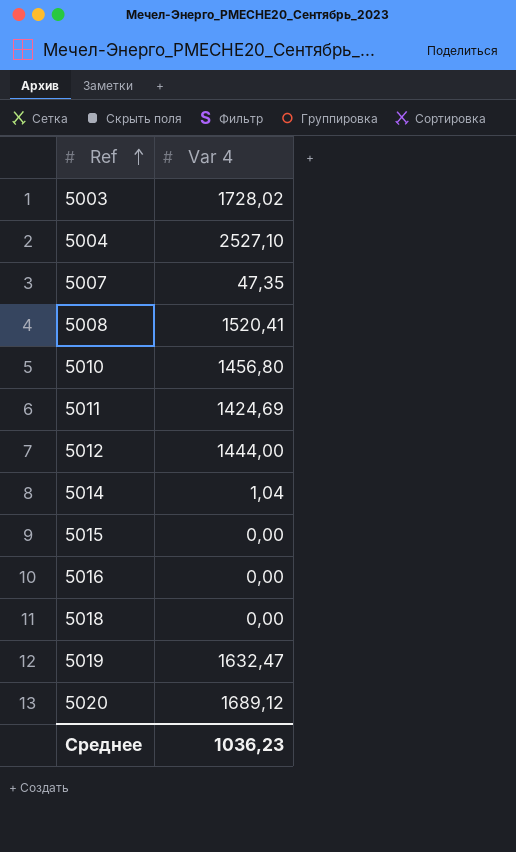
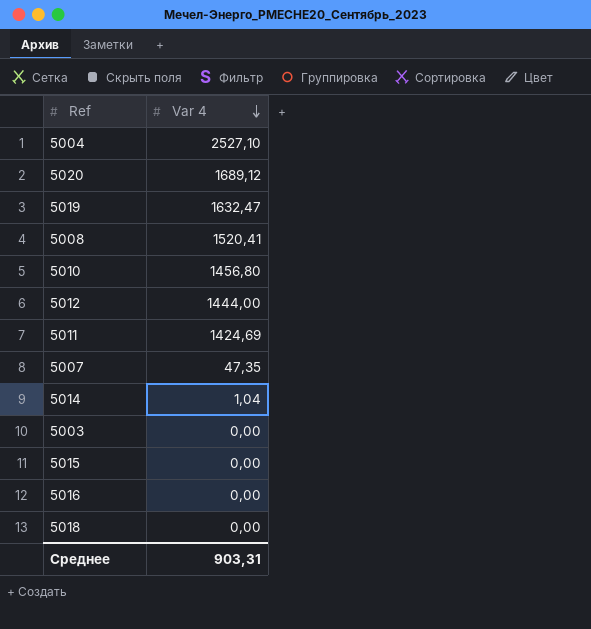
row order: Ref ascending -> Var 4 descending
5003 | Var 4: 1728,02 -> 0,00
Среднее | Var 4: 1036,23 -> 903,31

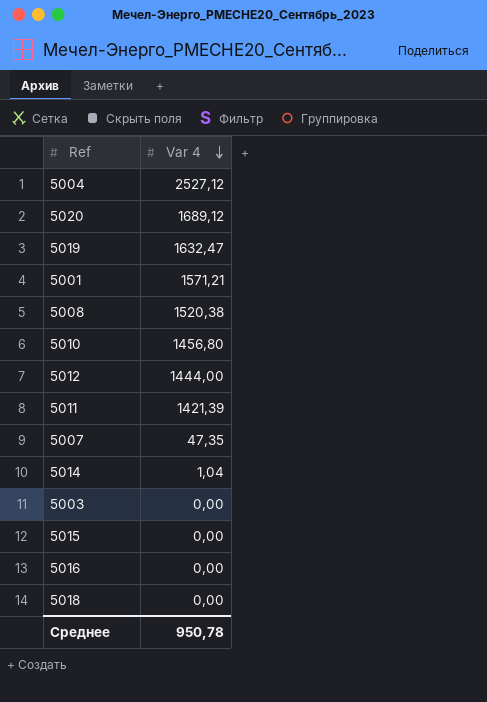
5004 | Var 4: 2527,10 -> 2527,12
row 5001: none -> 1571,21
5008 | Var 4: 1520,41 -> 1520,38
5011 | Var 4: 1424,69 -> 1421,39
Среднее | Var 4: 903,31 -> 950,78

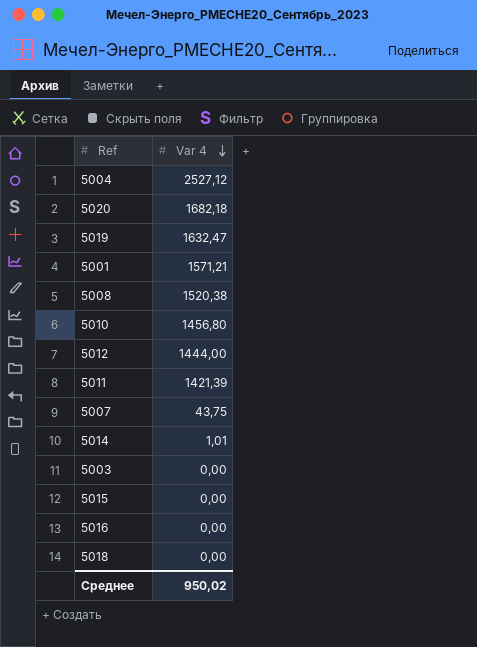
5020 | Var 4: 1689,12 -> 1682,18
5007 | Var 4: 47,35 -> 43,75
5014 | Var 4: 1,04 -> 1,01
Среднее | Var 4: 950,78 -> 950,02

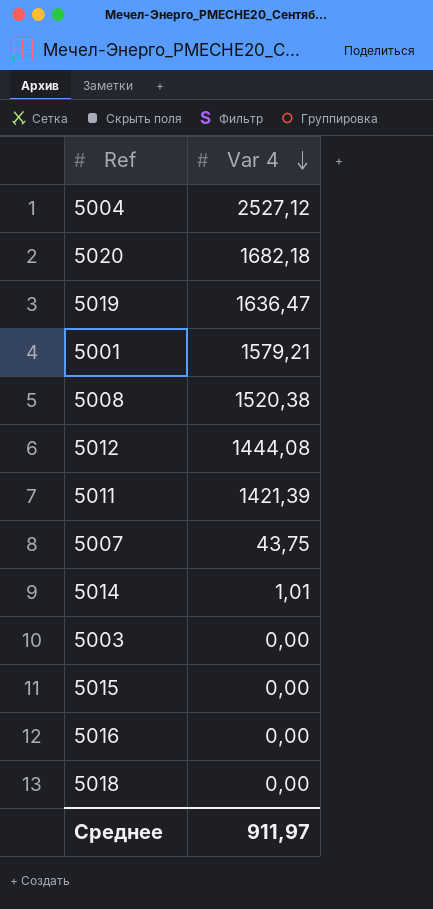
row 5010: 1456,80 -> none
5019 | Var 4: 1632,47 -> 1636,47
5001 | Var 4: 1571,21 -> 1579,21
5012 | Var 4: 1444,00 -> 1444,08
Среднее | Var 4: 950,02 -> 911,97

